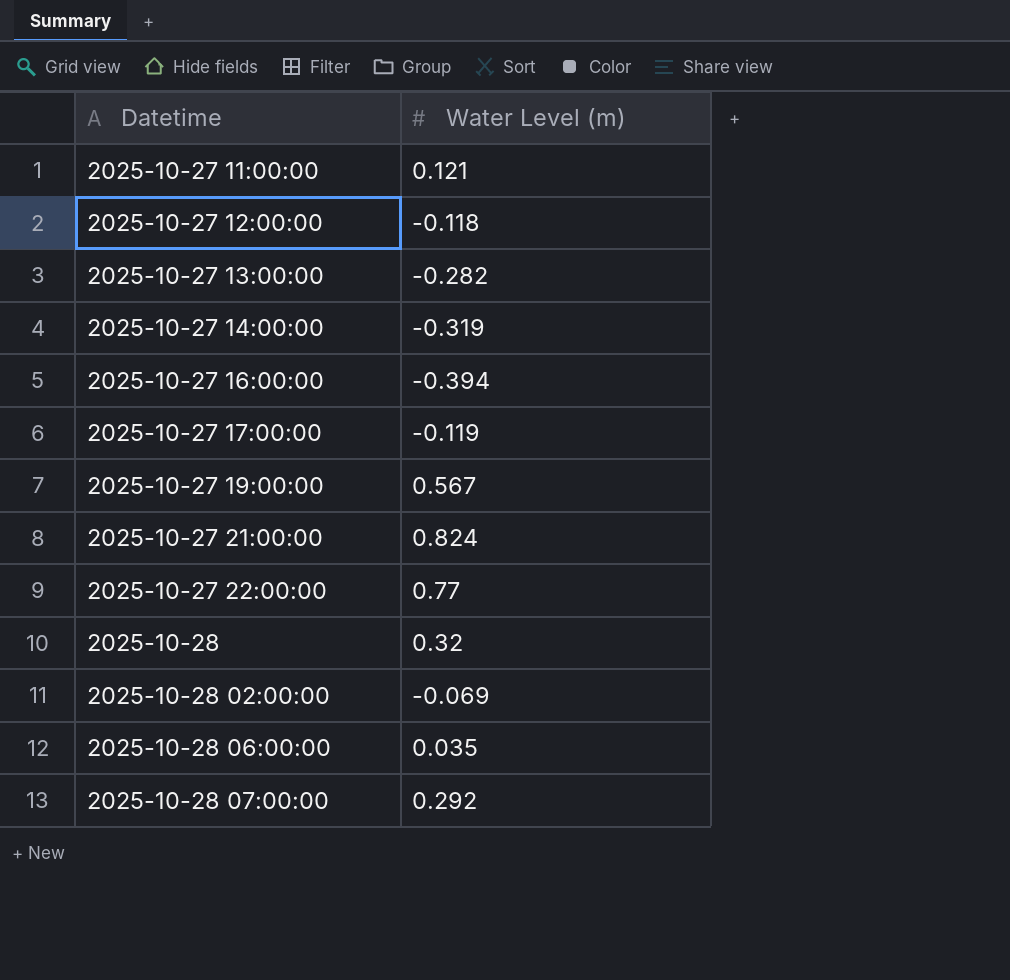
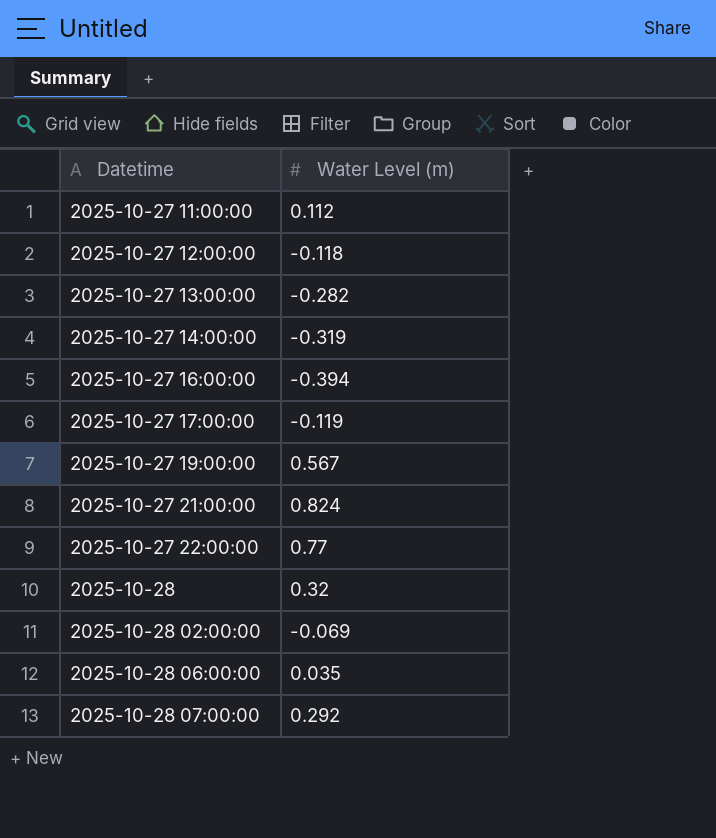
2025-10-27 11:00:00 | Water Level (m): 0.121 -> 0.112

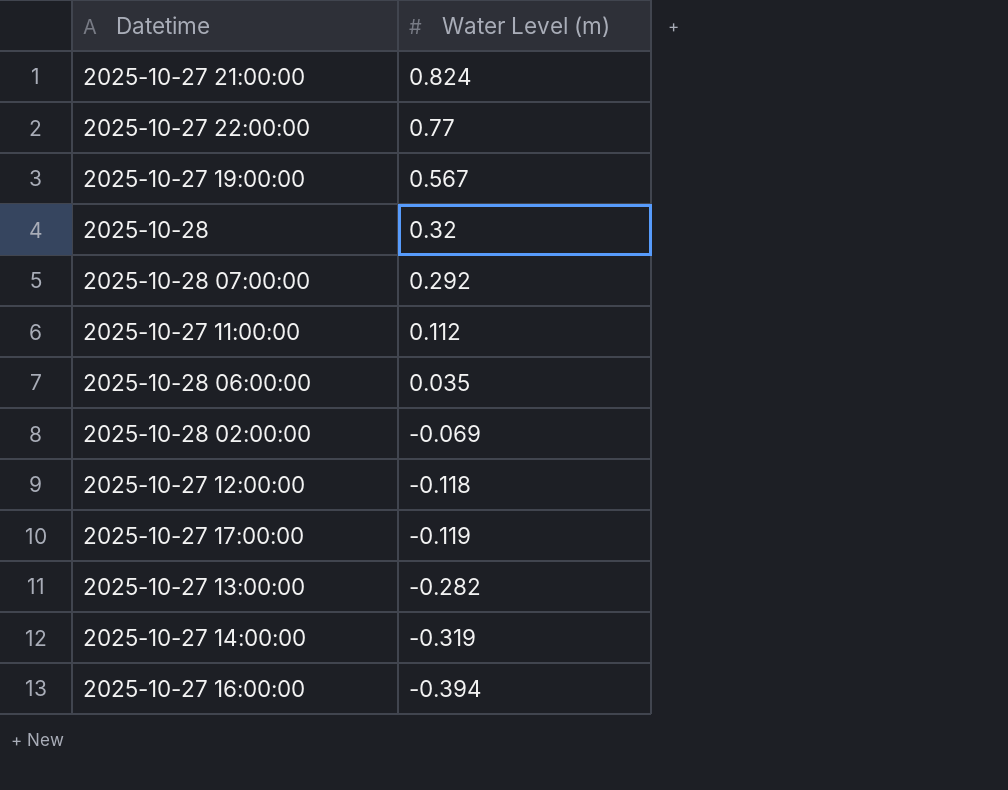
row order: Datetime ascending -> Water Level (m) descending

